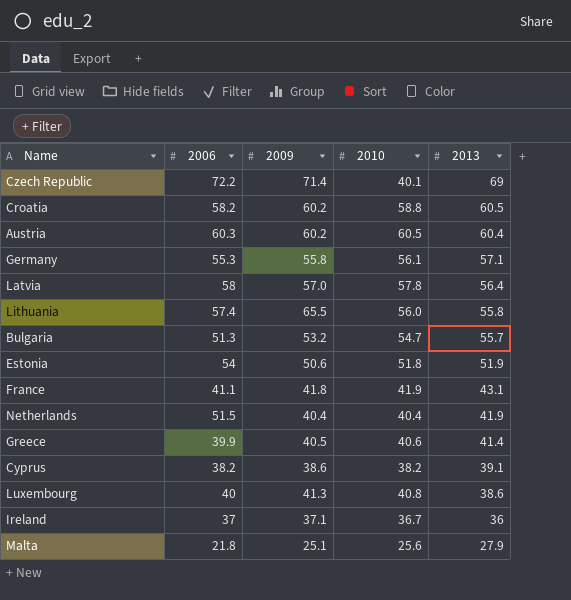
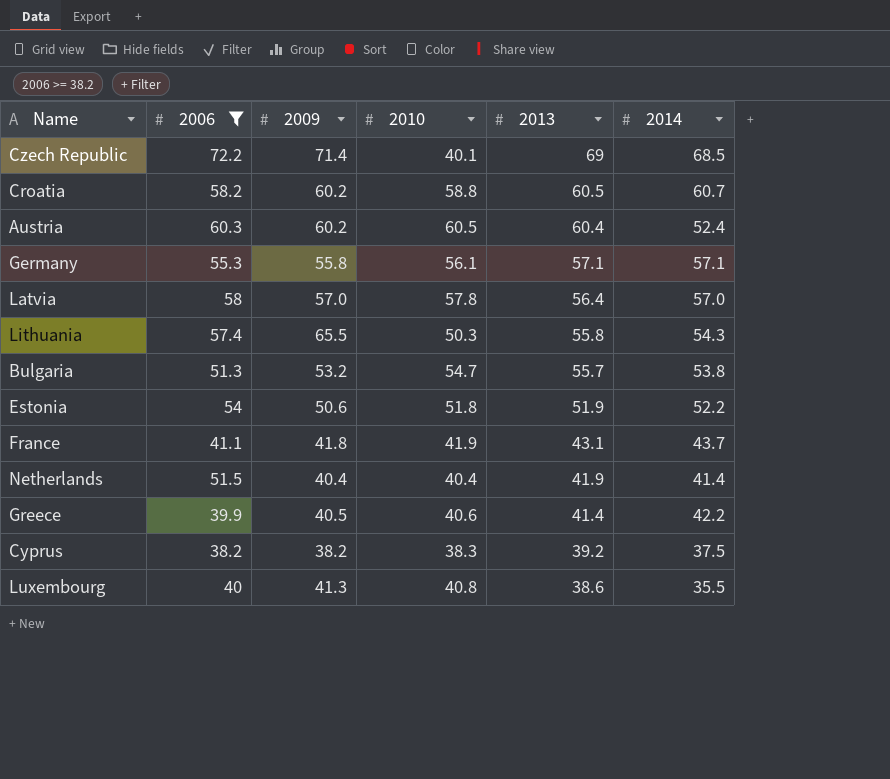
filter: none -> 2006 >= 38.2
column 2014 | position: none -> 6
Lithuania | 2010: 56.0 -> 50.3
Cyprus | 2009: 38.6 -> 38.2
Cyprus | 2010: 38.2 -> 38.3
Cyprus | 2013: 39.1 -> 39.2

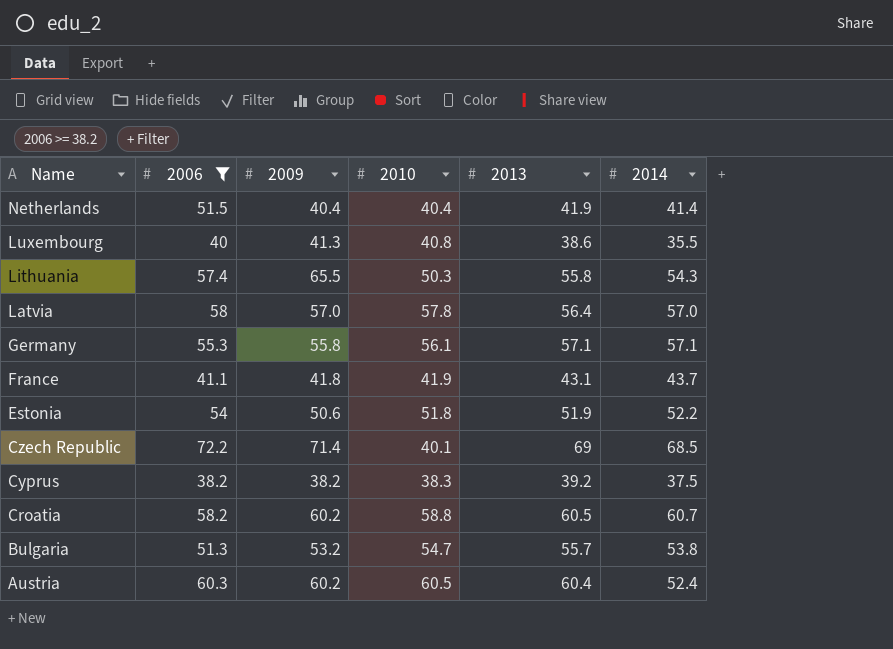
row order: 2013 descending -> Name descending
row Greece: 39.9 | 40.5 | 40.6 | 41.4 | 42.2 -> none

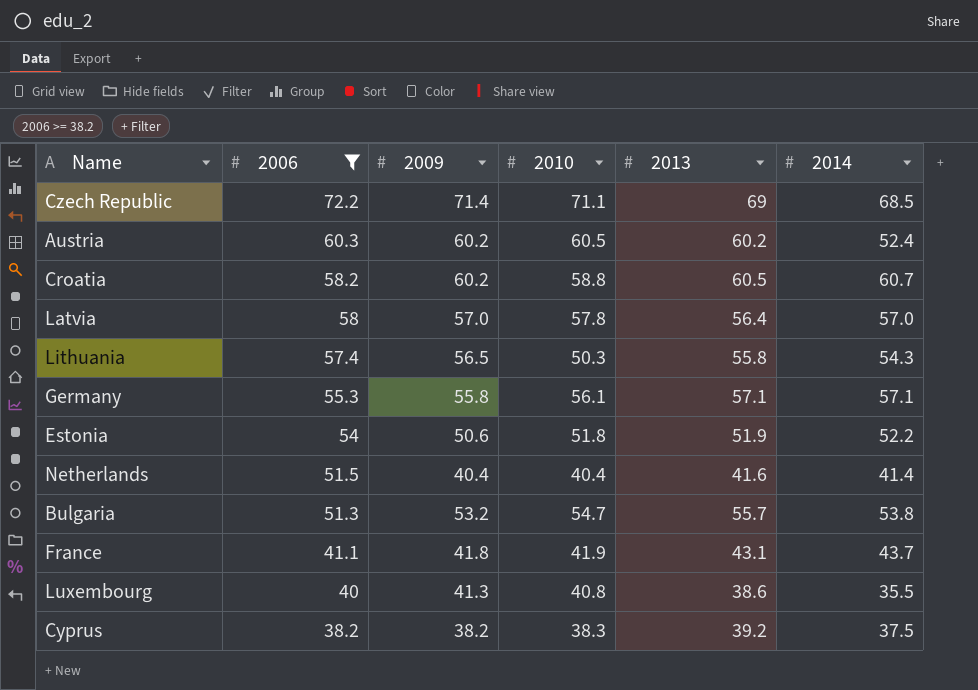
row order: Name descending -> 2006 descending
Czech Republic | 2010: 40.1 -> 71.1
Austria | 2013: 60.4 -> 60.2
Lithuania | 2009: 65.5 -> 56.5
Netherlands | 2013: 41.9 -> 41.6

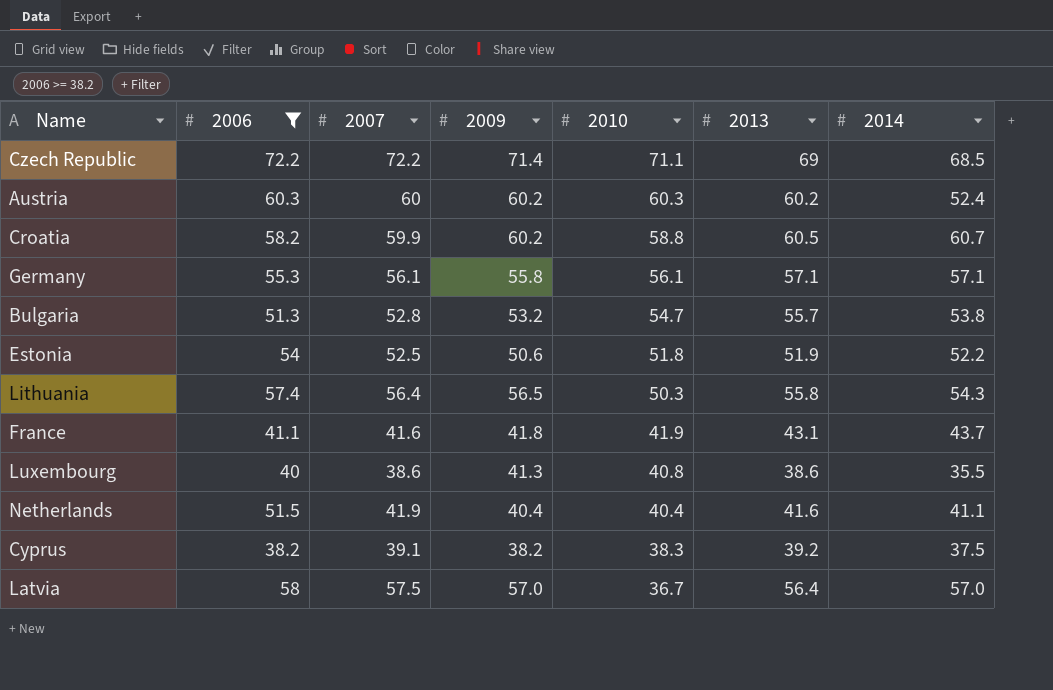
row order: 2006 descending -> 2010 descending
column 2007 | position: none -> 3
Austria | 2010: 60.5 -> 60.3
Netherlands | 2014: 41.4 -> 41.1
Latvia | 2010: 57.8 -> 36.7

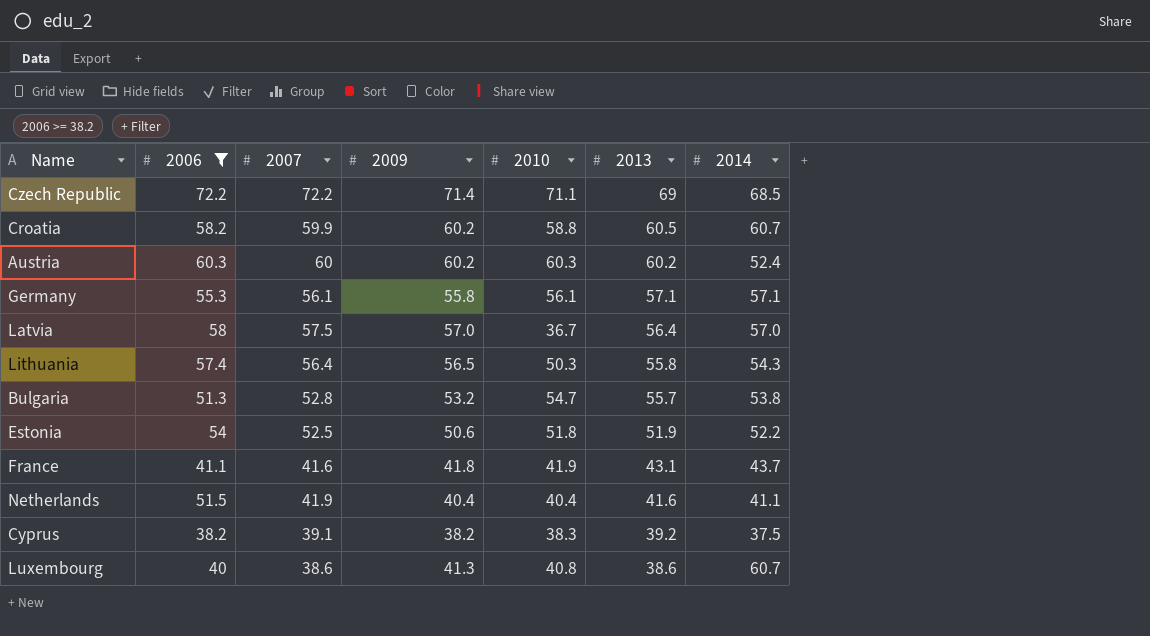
row order: 2010 descending -> 2013 descending
Luxembourg | 2014: 35.5 -> 60.7

